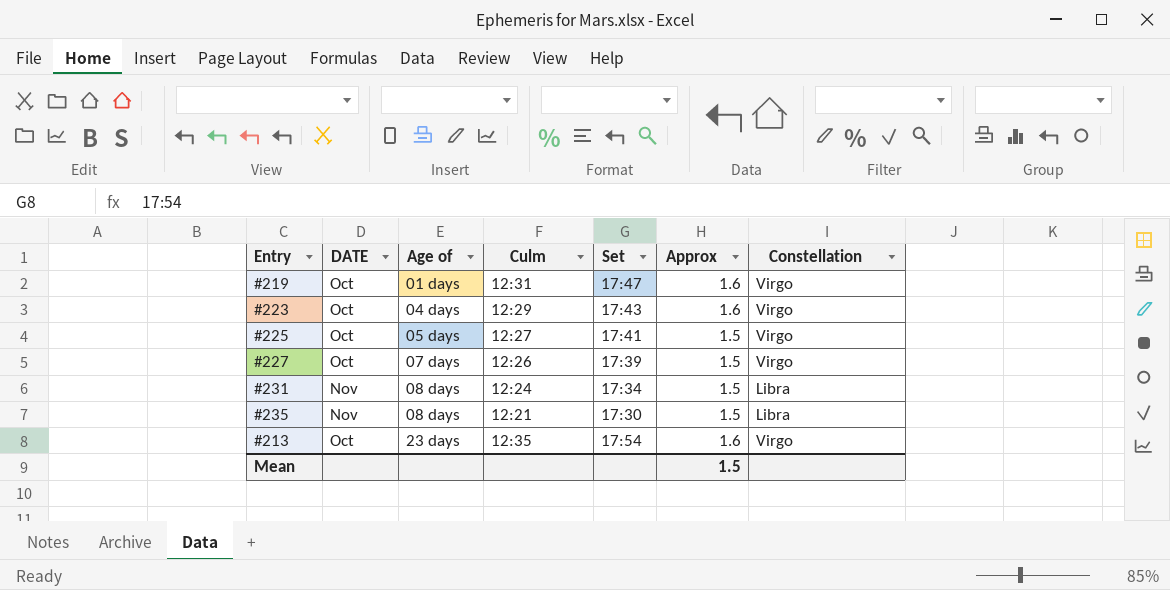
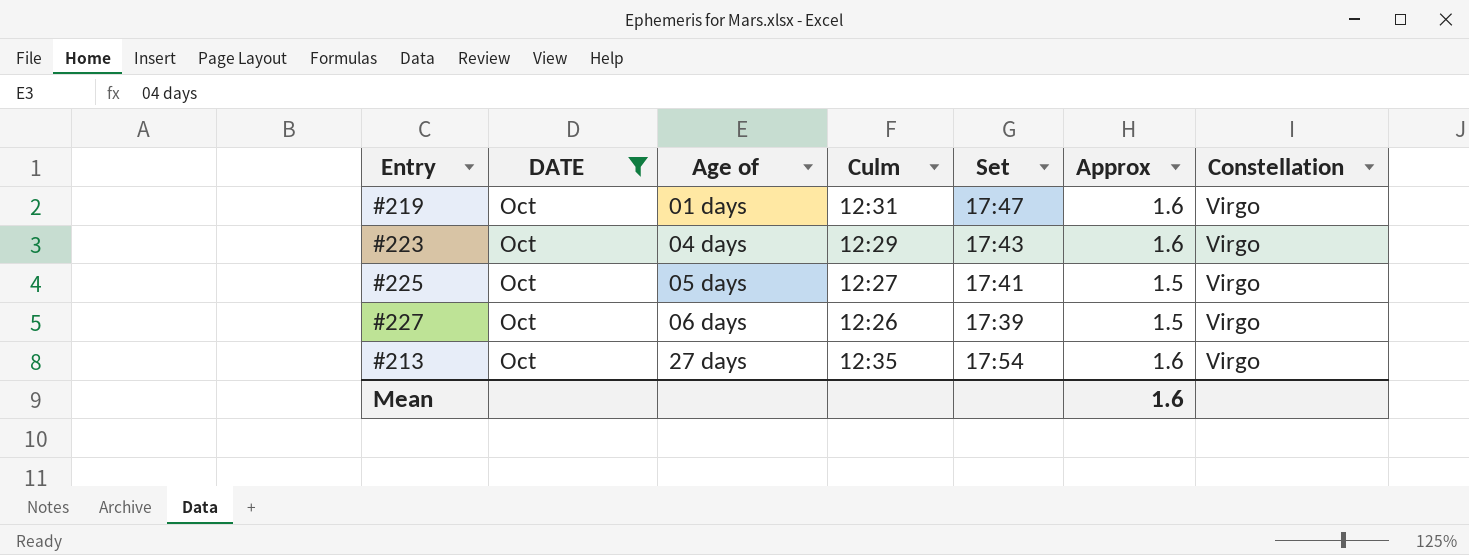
filter: none -> DATE = Oct
#227 | Age of: 07 days -> 06 days
#213 | Age of: 23 days -> 27 days
Mean | Approx: 1.5 -> 1.6

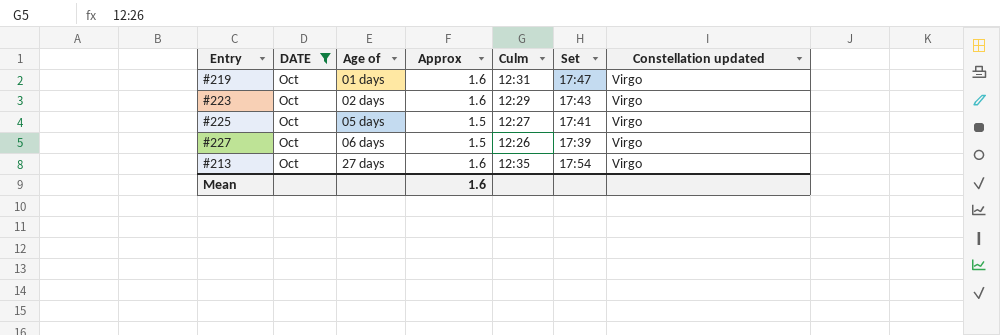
column Approx | position: 6 -> 4
column name: Constellation -> Constellation updated
#223 | Age of: 04 days -> 02 days

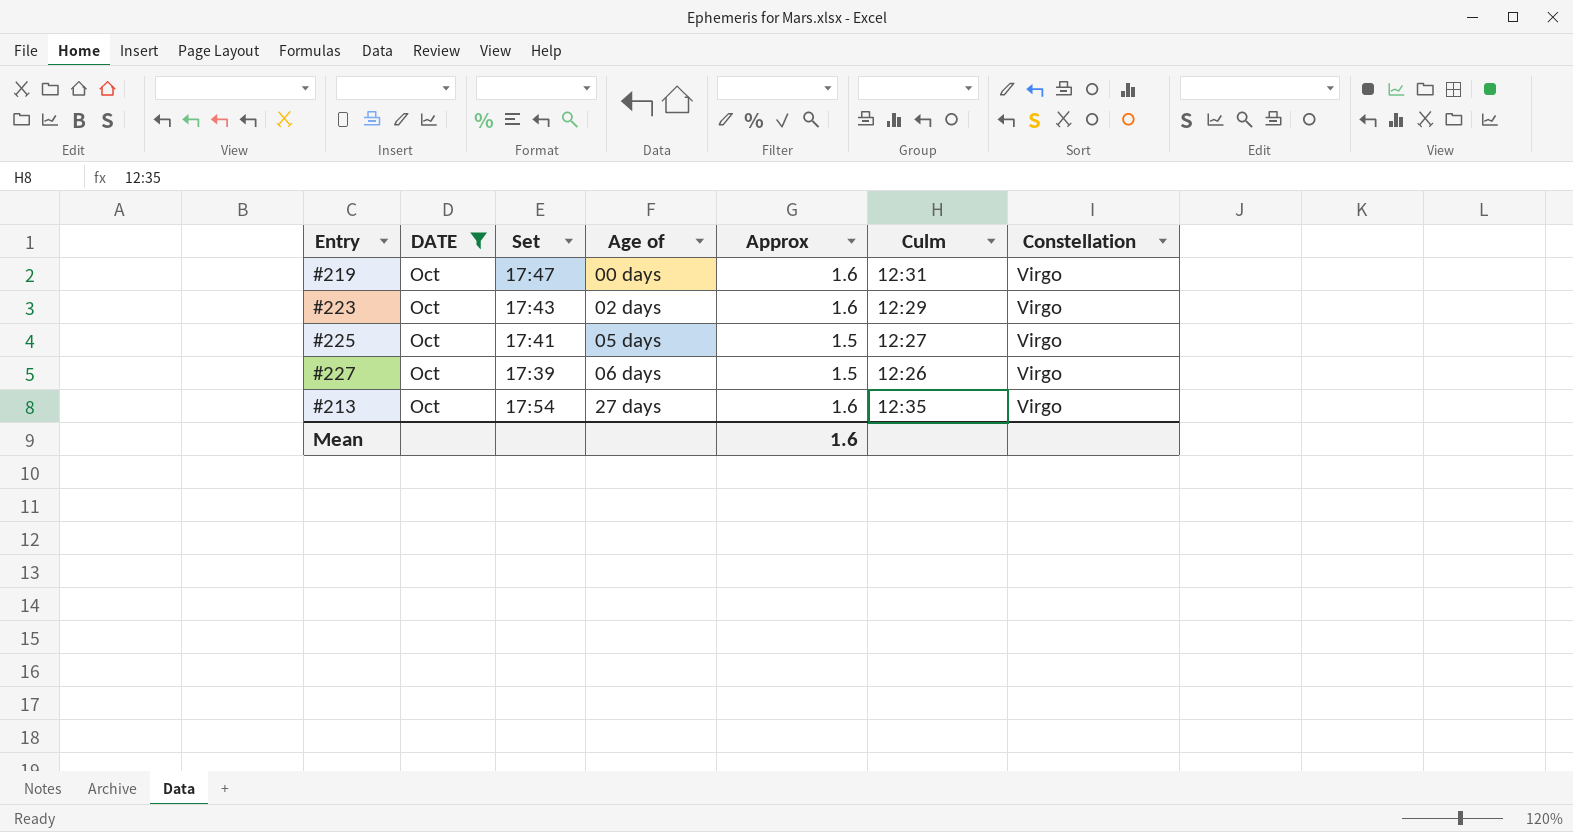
column Set | position: 6 -> 3
column name: Constellation updated -> Constellation
#219 | Age of: 01 days -> 00 days

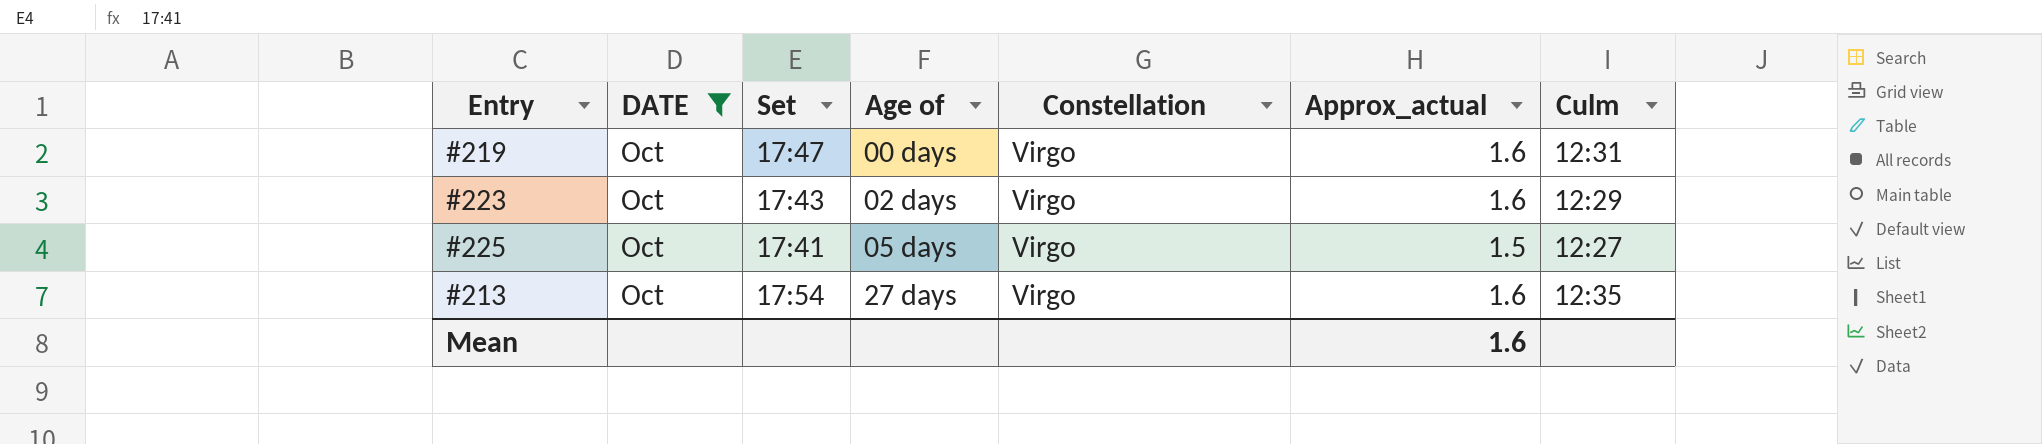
column Constellation | position: 7 -> 5
column name: Approx -> Approx_actual
row #227: Oct | 17:39 | 06 days | 1.5 | 12:26 | Virgo -> none

